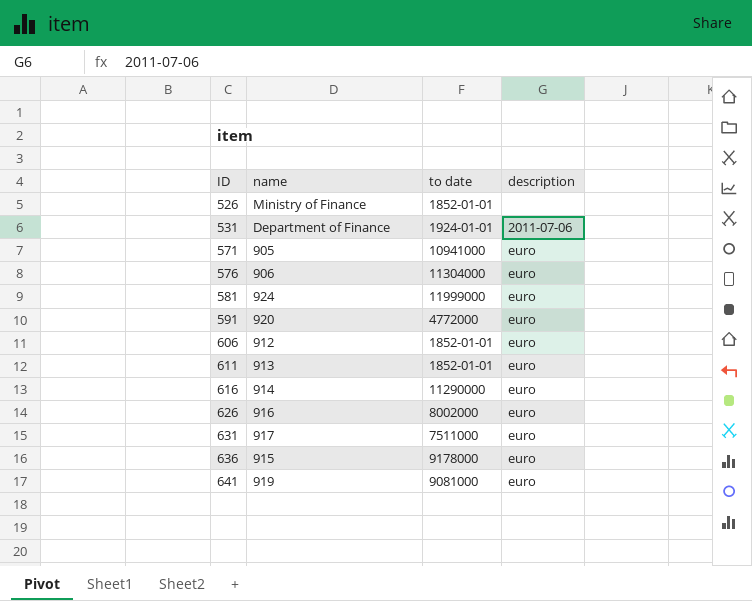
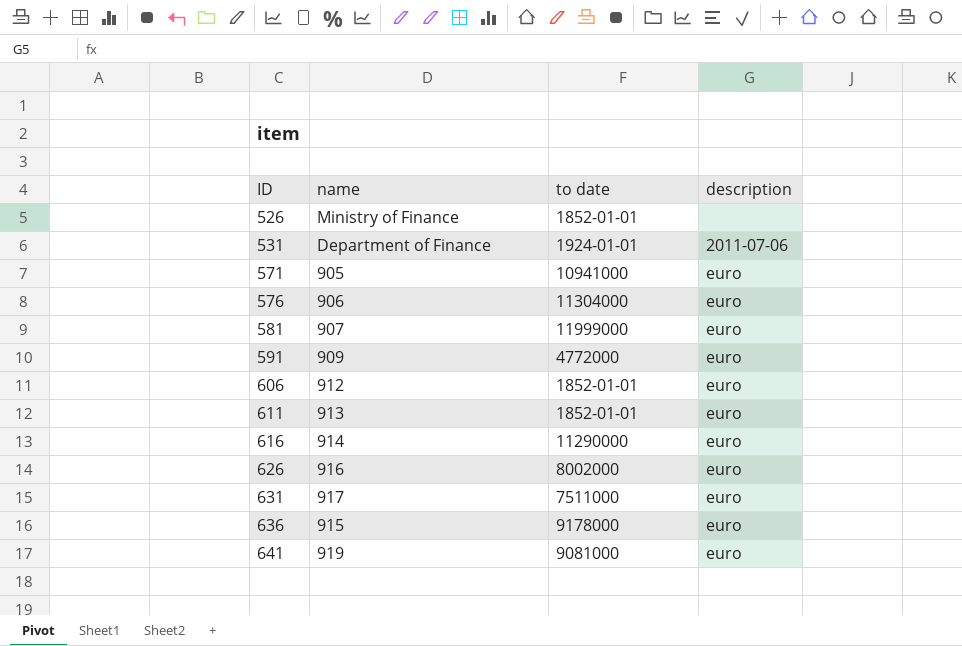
581 | name: 924 -> 907
591 | name: 920 -> 909

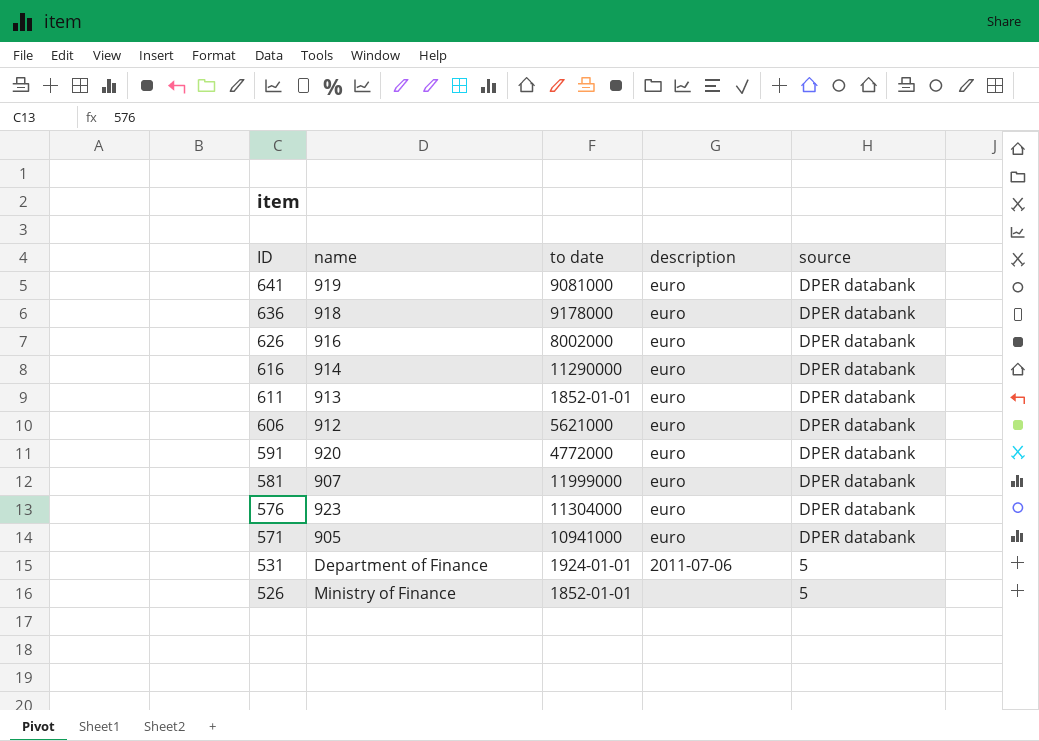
row order: ID ascending -> ID descending
column source | position: none -> 5
row 631: 917 | 7511000 | euro -> none
636 | name: 915 -> 918
606 | to date: 1852-01-01 -> 5621000
591 | name: 909 -> 920
576 | name: 906 -> 923

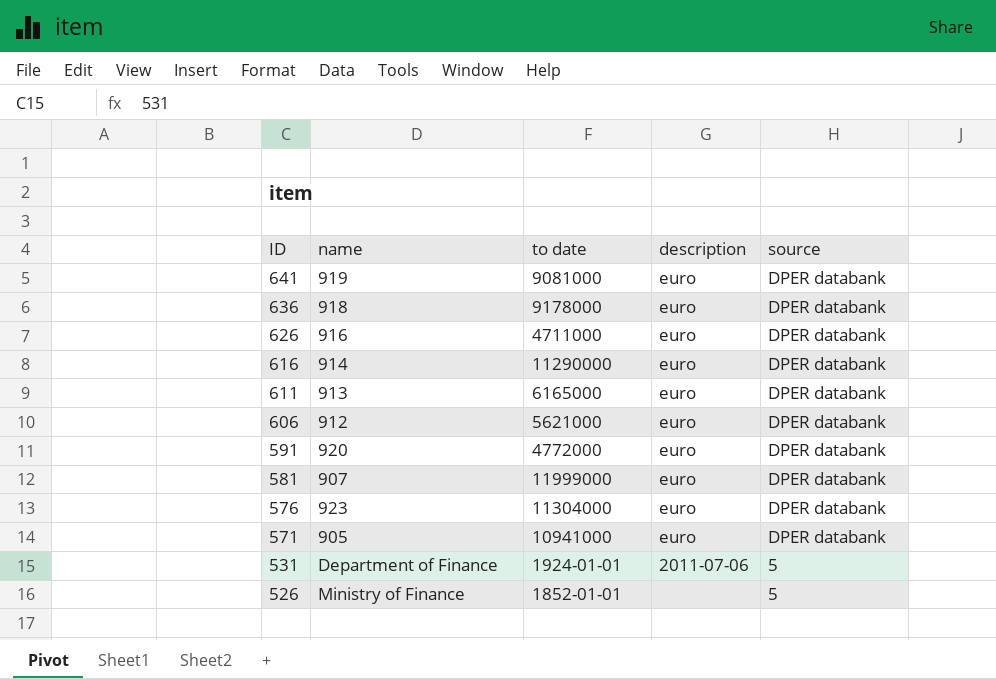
626 | to date: 8002000 -> 4711000
611 | to date: 1852-01-01 -> 6165000

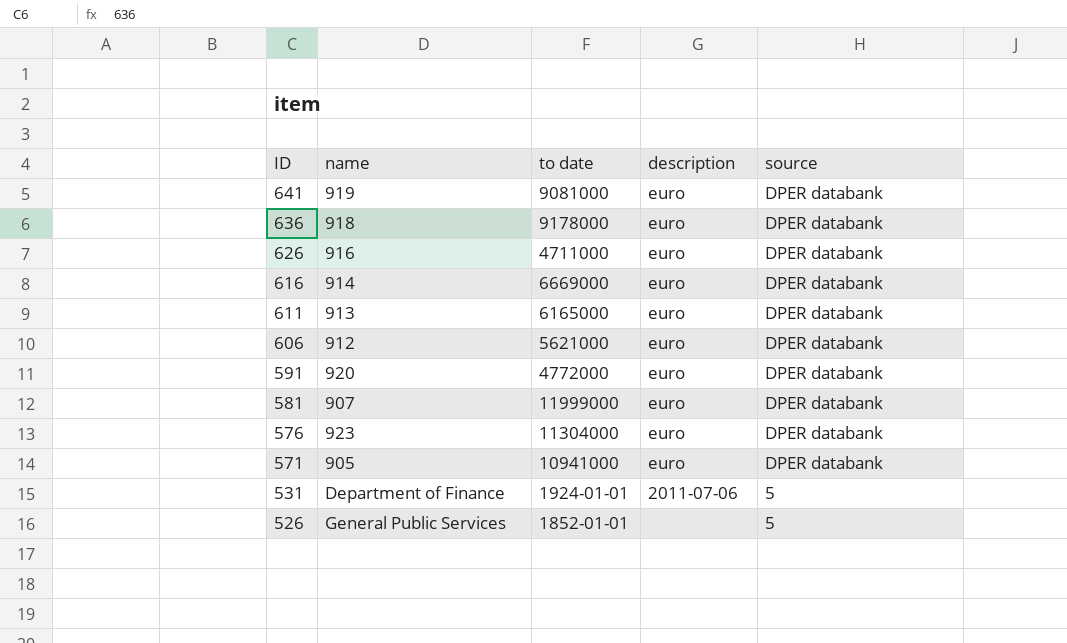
616 | to date: 11290000 -> 6669000
526 | name: Ministry of Finance -> General Public Services

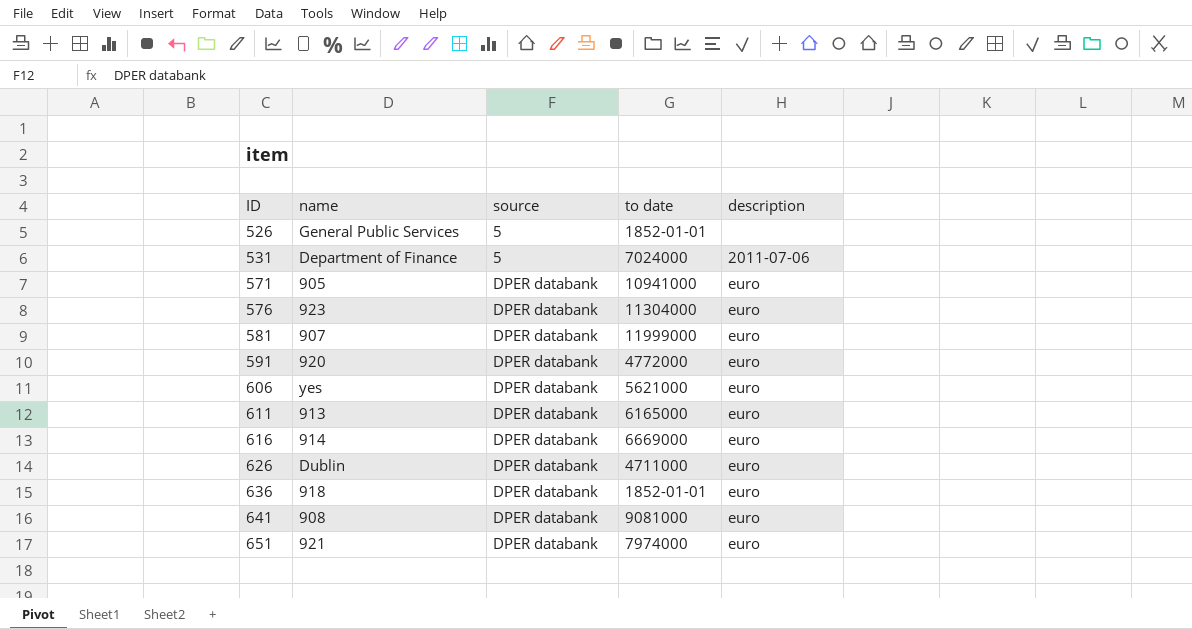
row order: ID descending -> ID ascending
column source | position: 5 -> 3
531 | to date: 1924-01-01 -> 7024000
606 | name: 912 -> yes
626 | name: 916 -> Dublin
636 | to date: 9178000 -> 1852-01-01
641 | name: 919 -> 908
row 651: none -> 921 | DPER databank | 7974000 | euro

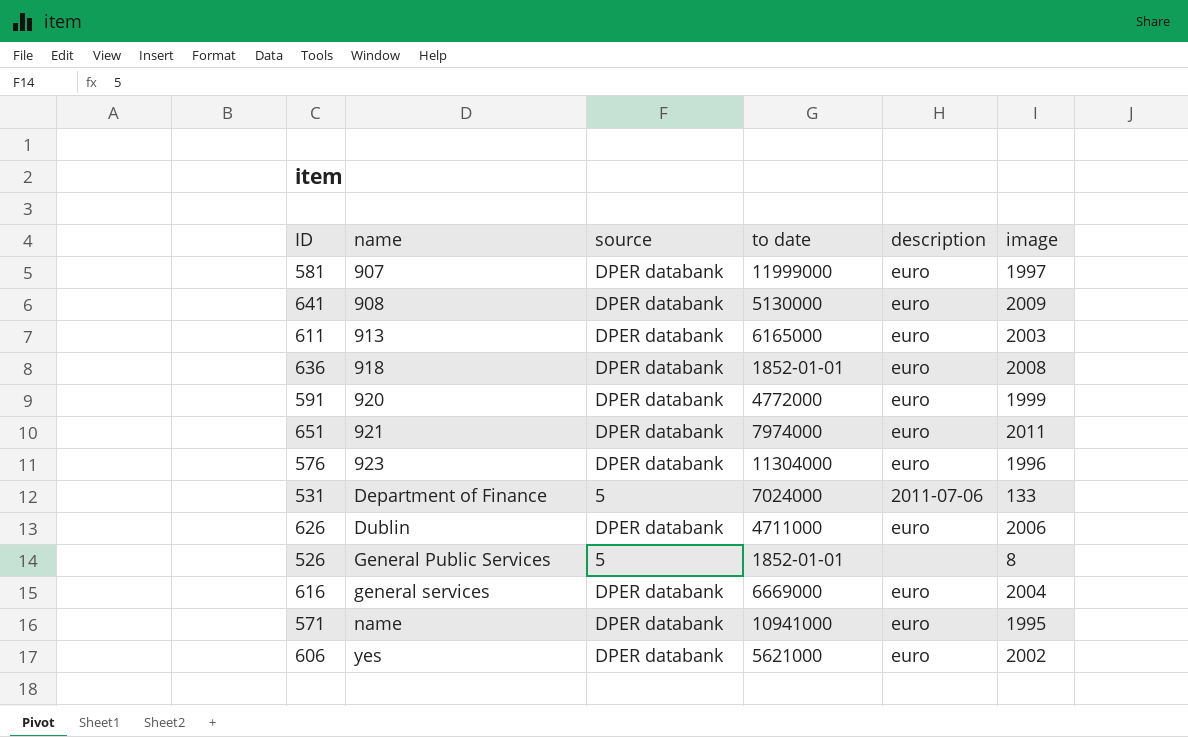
row order: ID ascending -> name ascending
column image | position: none -> 6
641 | to date: 9081000 -> 5130000
616 | name: 914 -> general services
571 | name: 905 -> name

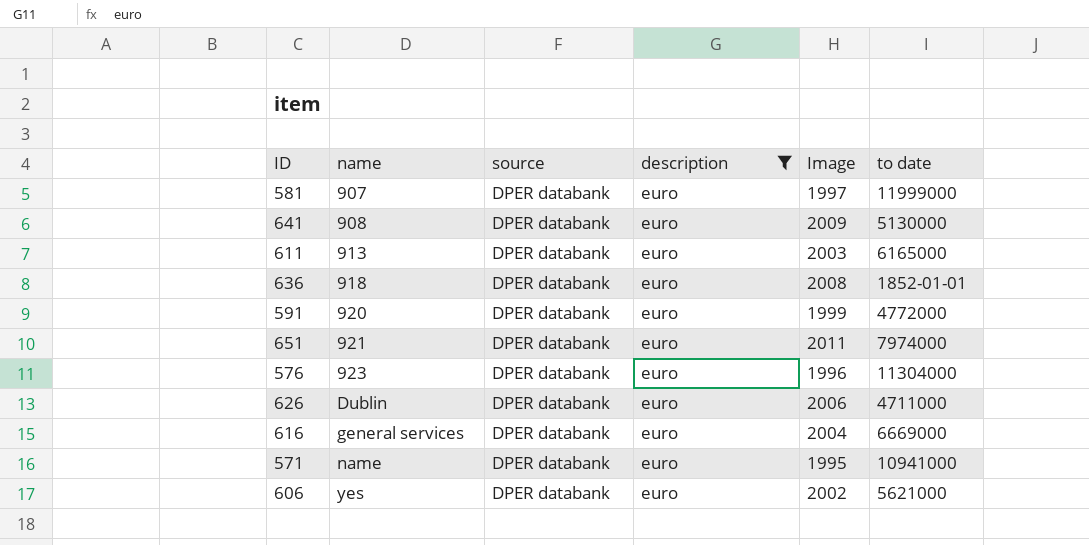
filter: none -> description = euro
column name: image -> Image
column to date | position: 4 -> 6

